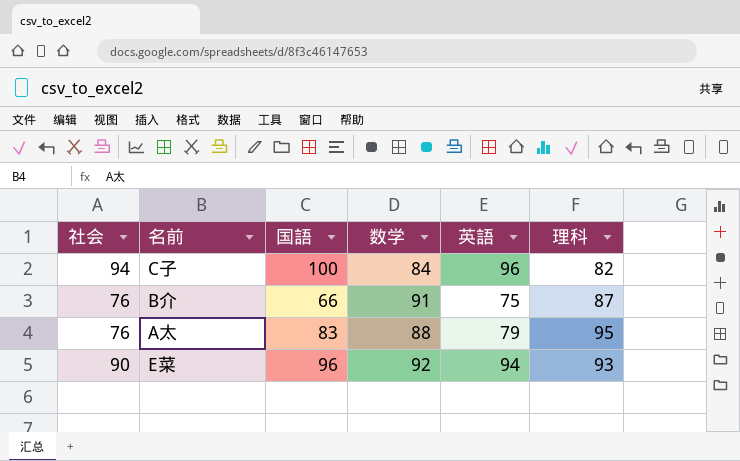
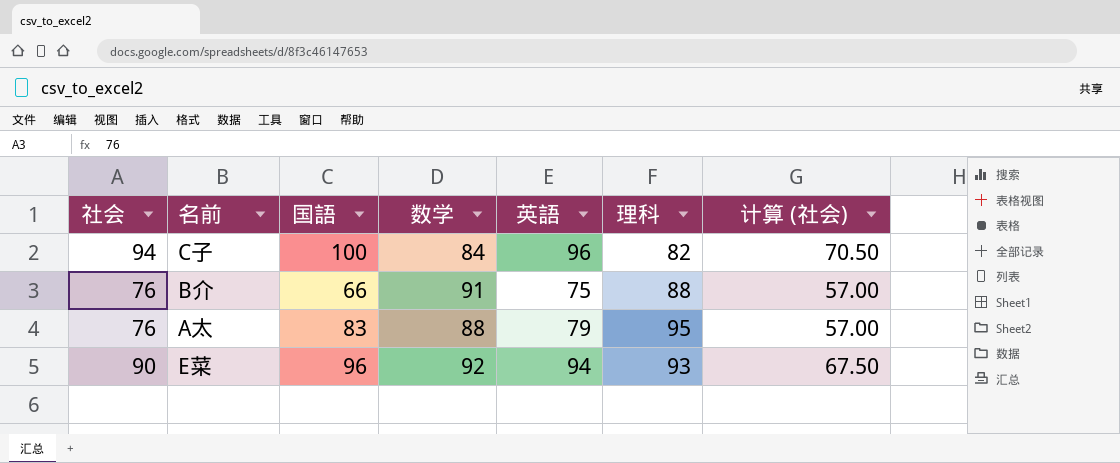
column 计算 (社会) | formula: none -> [社会] * 0.75
B介 | 理科: 87 -> 88

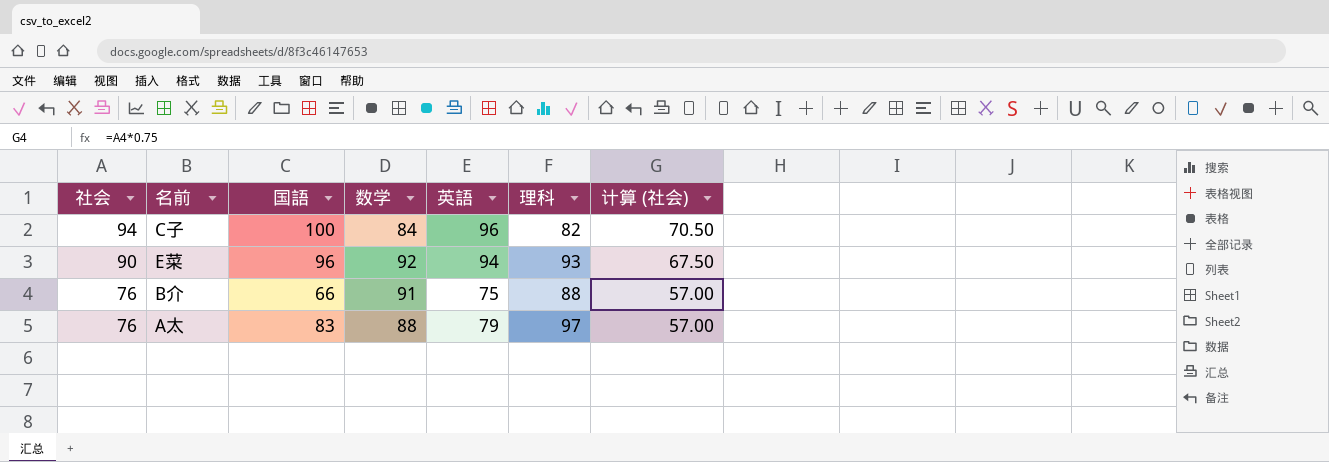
row order: none -> 社会 descending
A太 | 理科: 95 -> 97

